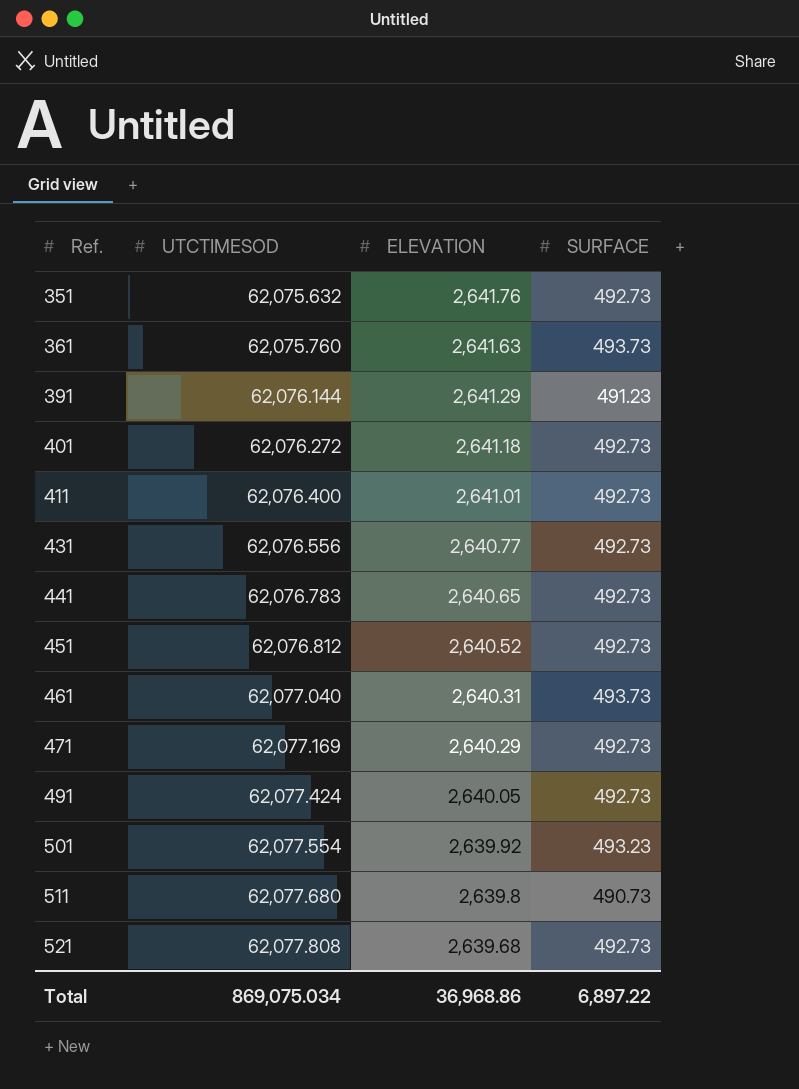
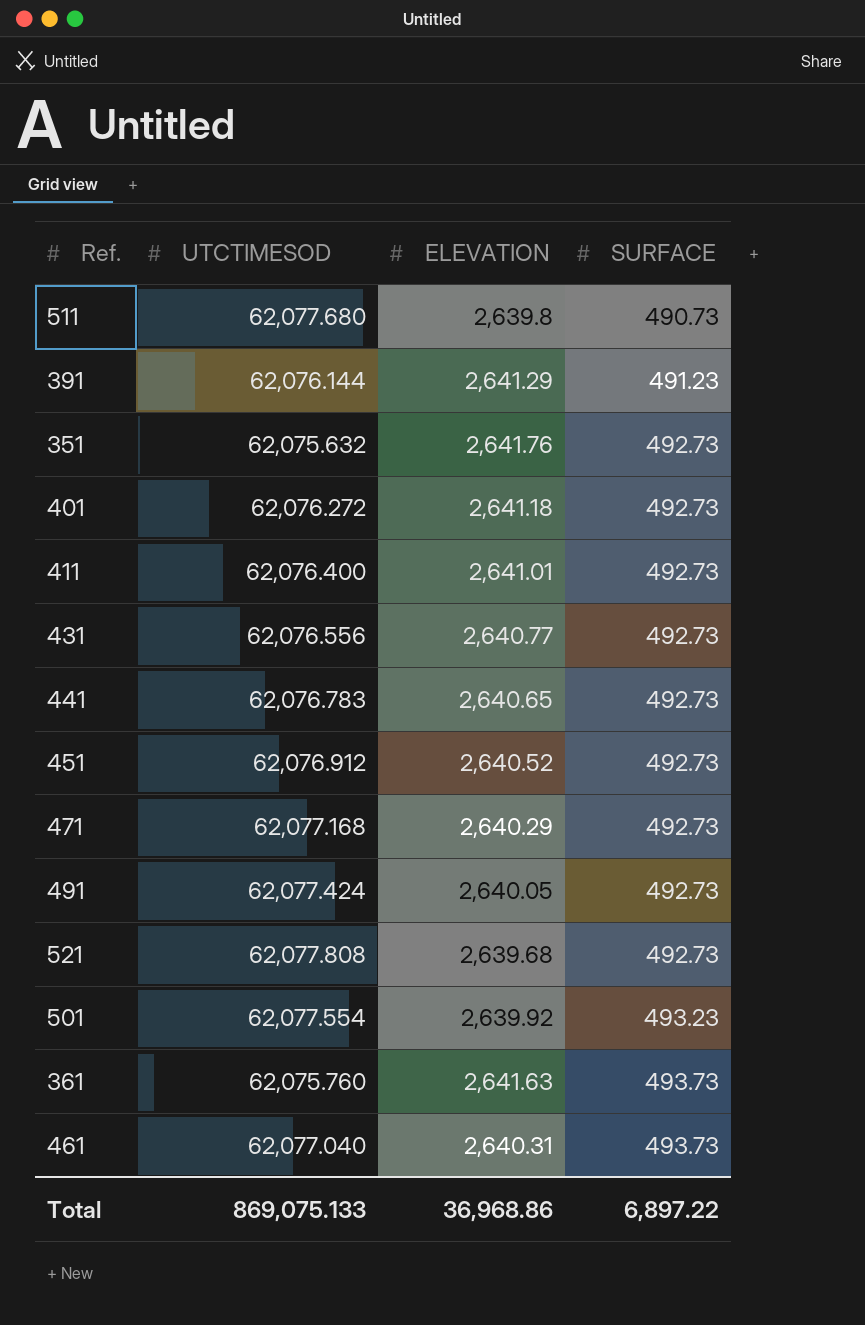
row order: Ref. ascending -> SURFACE ascending
451 | UTCTIMESOD: 62,076.812 -> 62,076.912
471 | UTCTIMESOD: 62,077.169 -> 62,077.168
Total | UTCTIMESOD: 869,075.034 -> 869,075.133

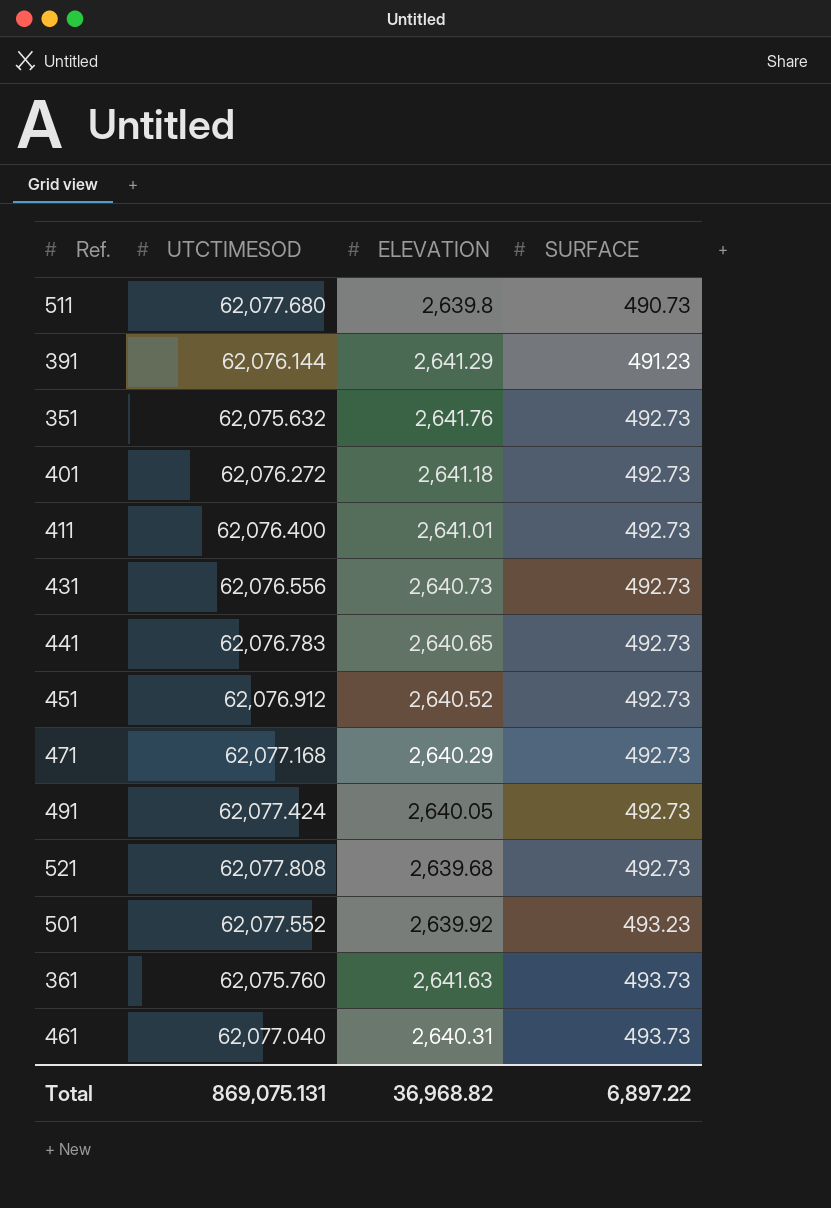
431 | ELEVATION: 2,640.77 -> 2,640.73
501 | UTCTIMESOD: 62,077.554 -> 62,077.552
Total | UTCTIMESOD: 869,075.133 -> 869,075.131
Total | ELEVATION: 36,968.86 -> 36,968.82

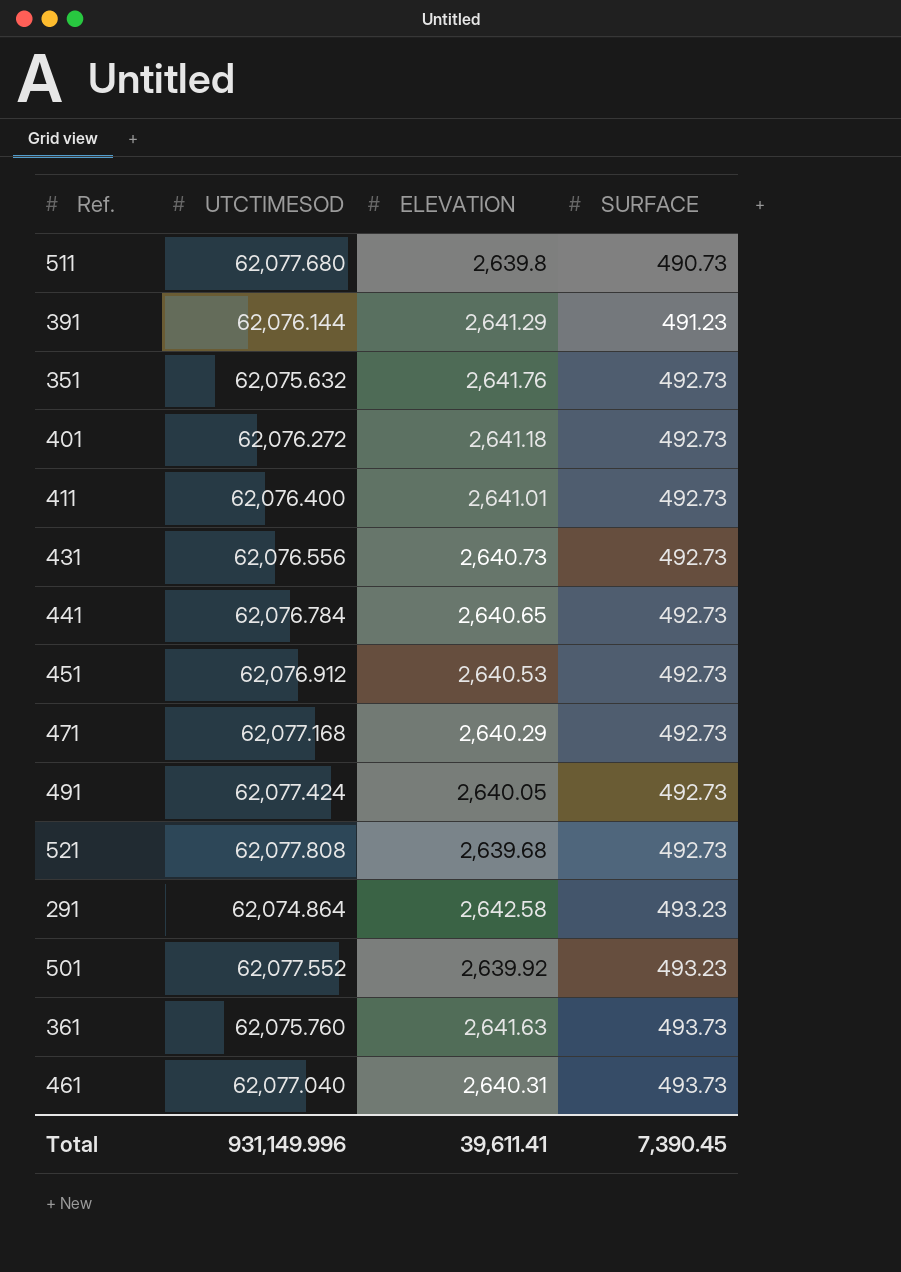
441 | UTCTIMESOD: 62,076.783 -> 62,076.784
451 | ELEVATION: 2,640.52 -> 2,640.53
row 291: none -> 62,074.864 | 2,642.58 | 493.23
Total | UTCTIMESOD: 869,075.131 -> 931,149.996
Total | ELEVATION: 36,968.82 -> 39,611.41
Total | SURFACE: 6,897.22 -> 7,390.45

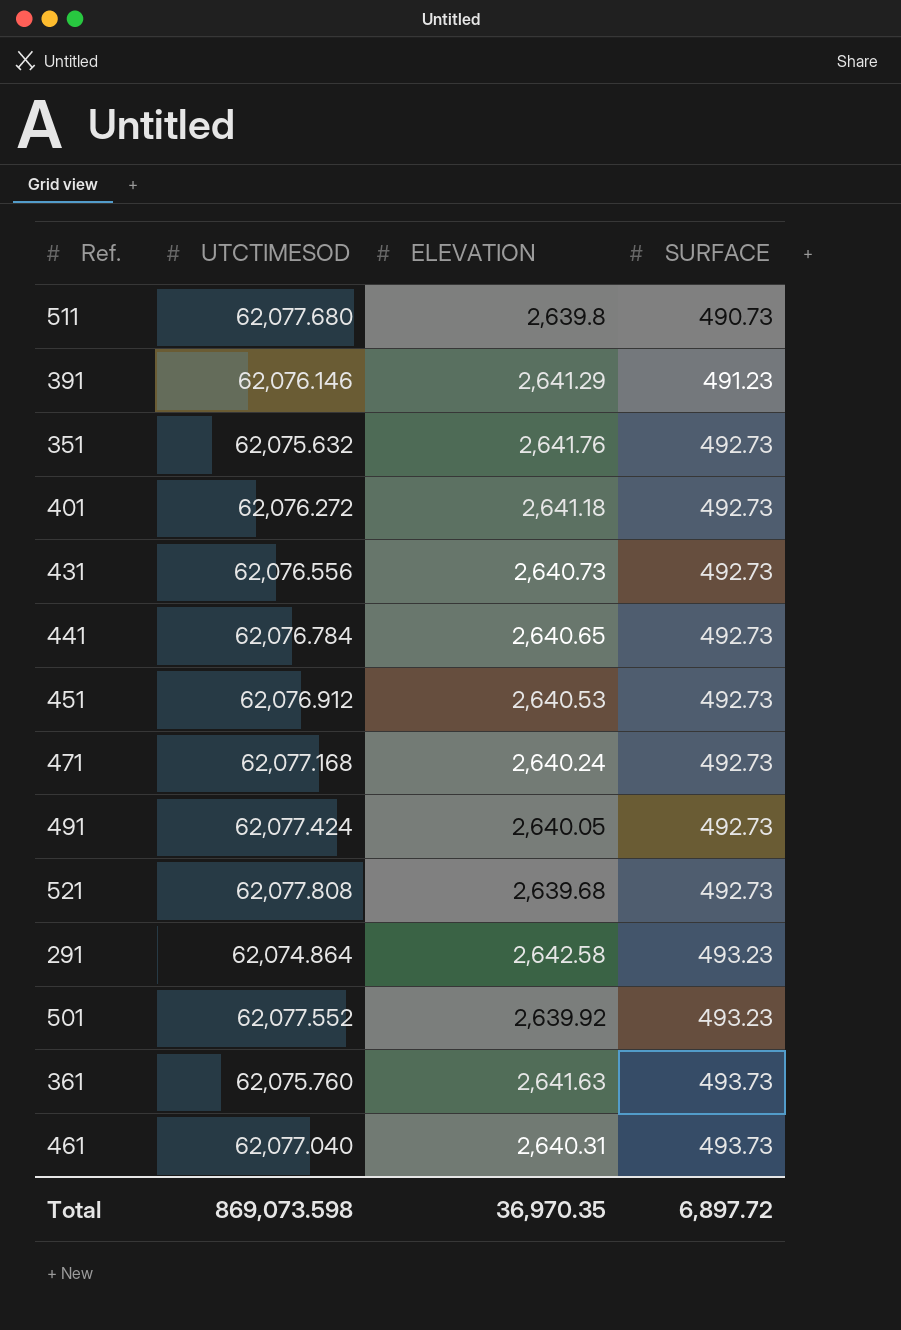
row 411: 62,076.400 | 2,641.01 | 492.73 -> none
391 | UTCTIMESOD: 62,076.144 -> 62,076.146
471 | ELEVATION: 2,640.29 -> 2,640.24
Total | UTCTIMESOD: 931,149.996 -> 869,073.598
Total | ELEVATION: 39,611.41 -> 36,970.35
Total | SURFACE: 7,390.45 -> 6,897.72

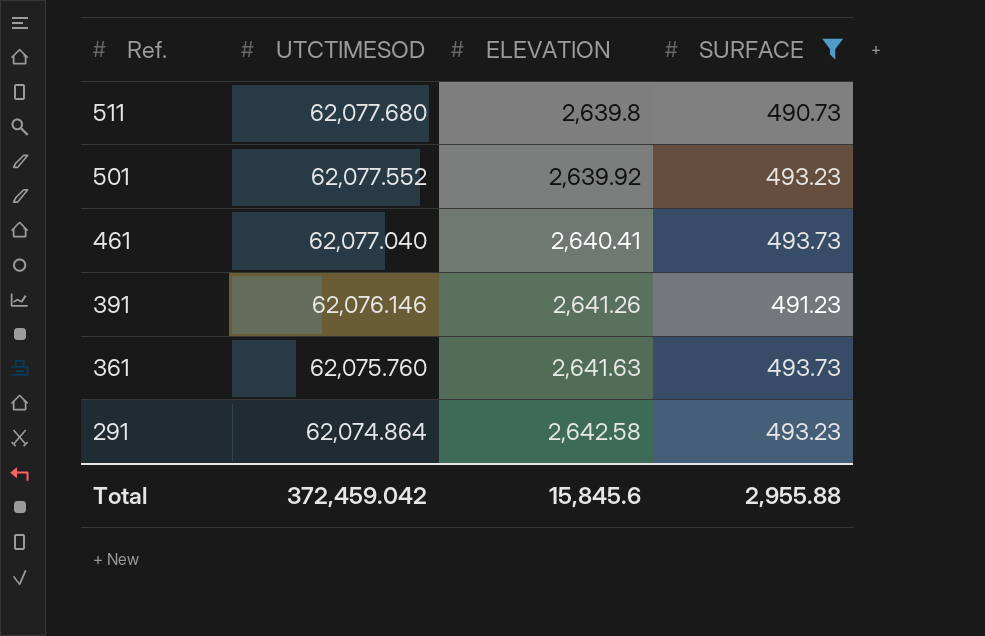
filter: none -> SURFACE != 492.73
row order: SURFACE ascending -> Ref. descending
461 | ELEVATION: 2,640.31 -> 2,640.41
391 | ELEVATION: 2,641.29 -> 2,641.26
Total | UTCTIMESOD: 869,073.598 -> 372,459.042
Total | ELEVATION: 36,970.35 -> 15,845.6
Total | SURFACE: 6,897.72 -> 2,955.88

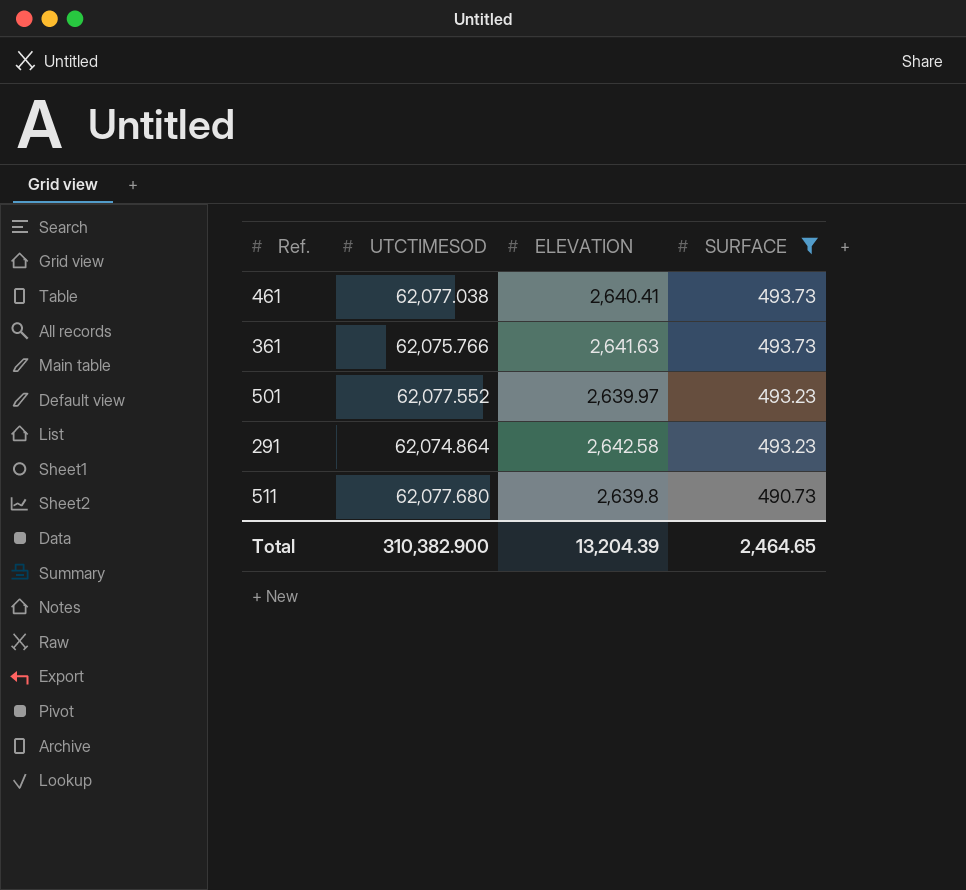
row order: Ref. descending -> SURFACE descending
row 391: 62,076.146 | 2,641.26 | 491.23 -> none
461 | UTCTIMESOD: 62,077.040 -> 62,077.038
361 | UTCTIMESOD: 62,075.760 -> 62,075.766
501 | ELEVATION: 2,639.92 -> 2,639.97
Total | UTCTIMESOD: 372,459.042 -> 310,382.900
Total | ELEVATION: 15,845.6 -> 13,204.39
Total | SURFACE: 2,955.88 -> 2,464.65

